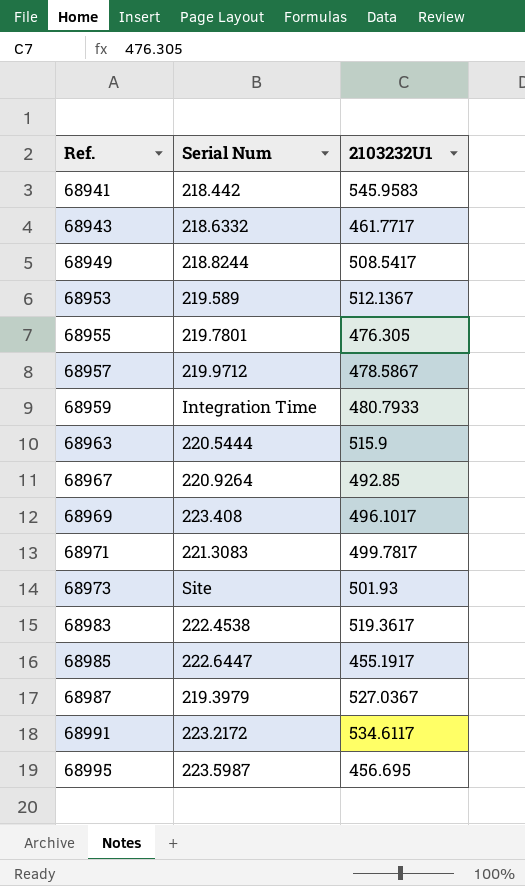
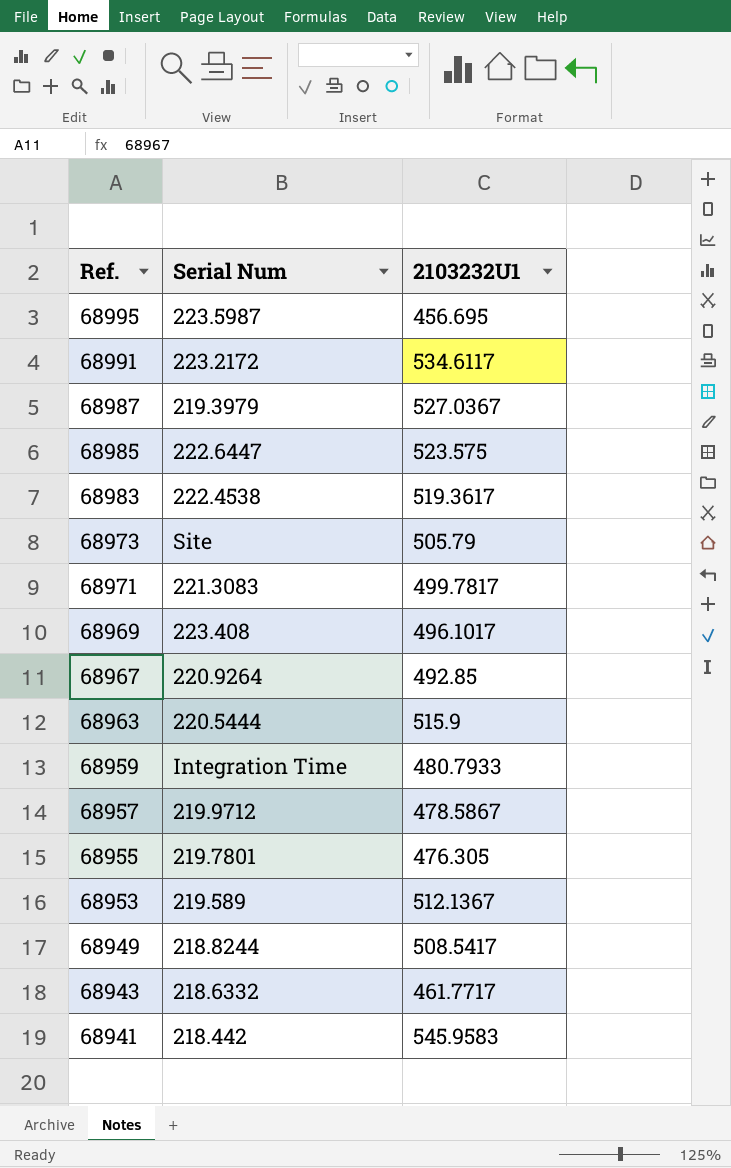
row order: Ref. ascending -> Ref. descending
68985 | 2103232U1: 455.1917 -> 523.575
68973 | 2103232U1: 501.93 -> 505.79

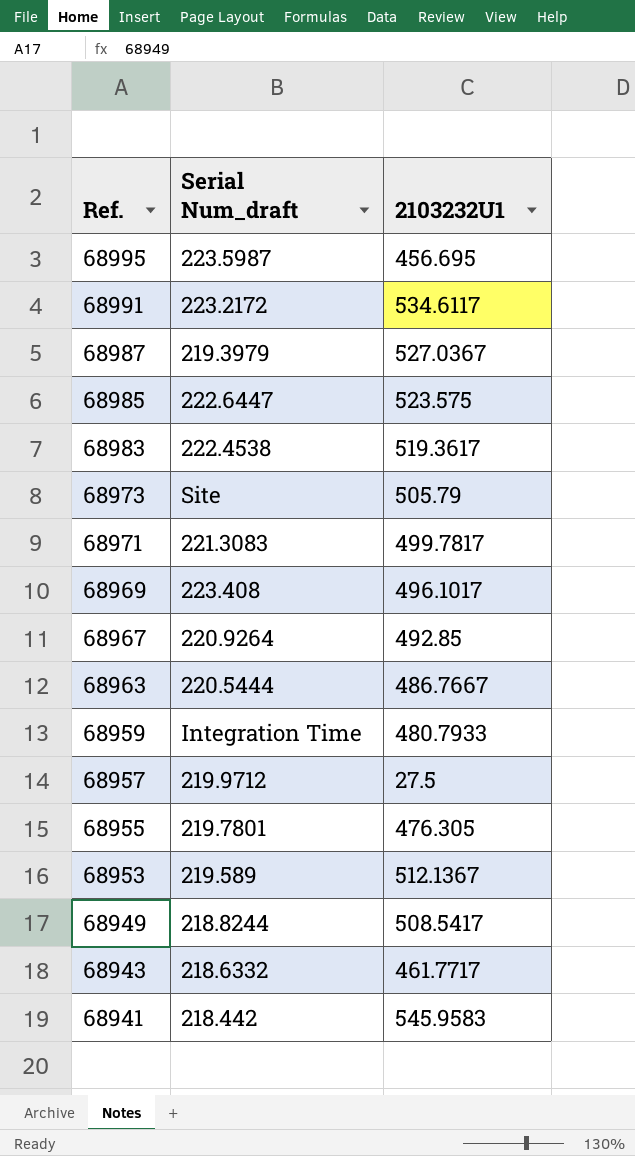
column name: Serial Num -> Serial Num_draft
68963 | 2103232U1: 515.9 -> 486.7667
68957 | 2103232U1: 478.5867 -> 27.5

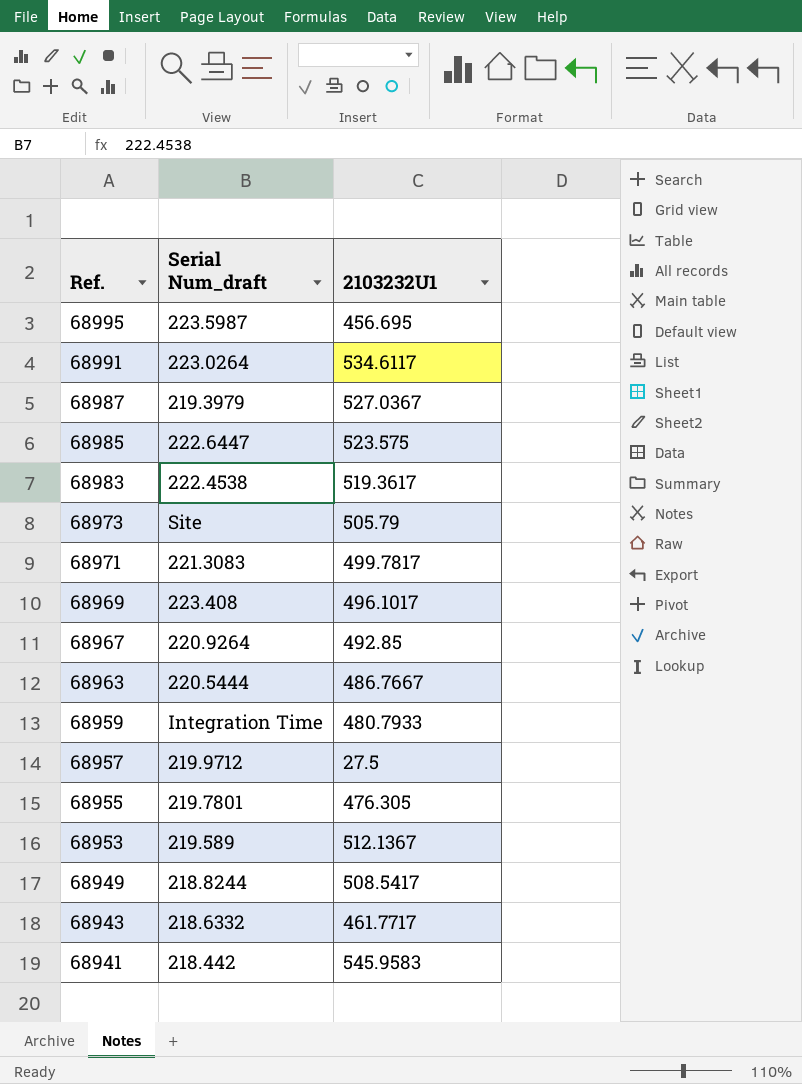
68991 | Serial Num_draft: 223.2172 -> 223.0264

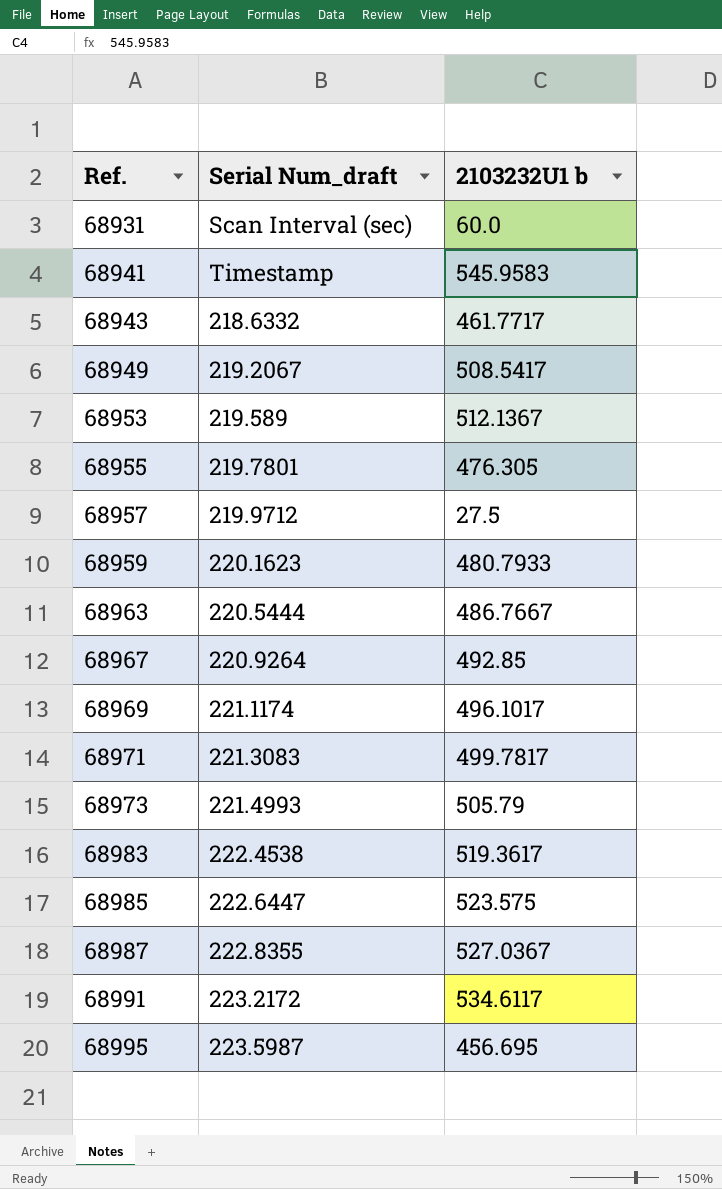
row order: Ref. descending -> Ref. ascending
column name: 2103232U1 -> 2103232U1 b
row 68931: none -> Scan Interval (sec) | 60.0
68941 | Serial Num_draft: 218.442 -> Timestamp
68949 | Serial Num_draft: 218.8244 -> 219.2067
68959 | Serial Num_draft: Integration Time -> 220.1623
68969 | Serial Num_draft: 223.408 -> 221.1174
68973 | Serial Num_draft: Site -> 221.4993
68987 | Serial Num_draft: 219.3979 -> 222.8355
68991 | Serial Num_draft: 223.0264 -> 223.2172

